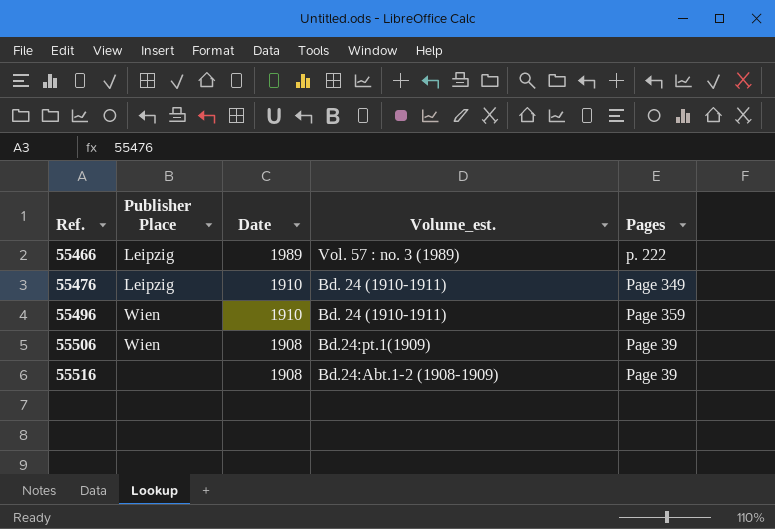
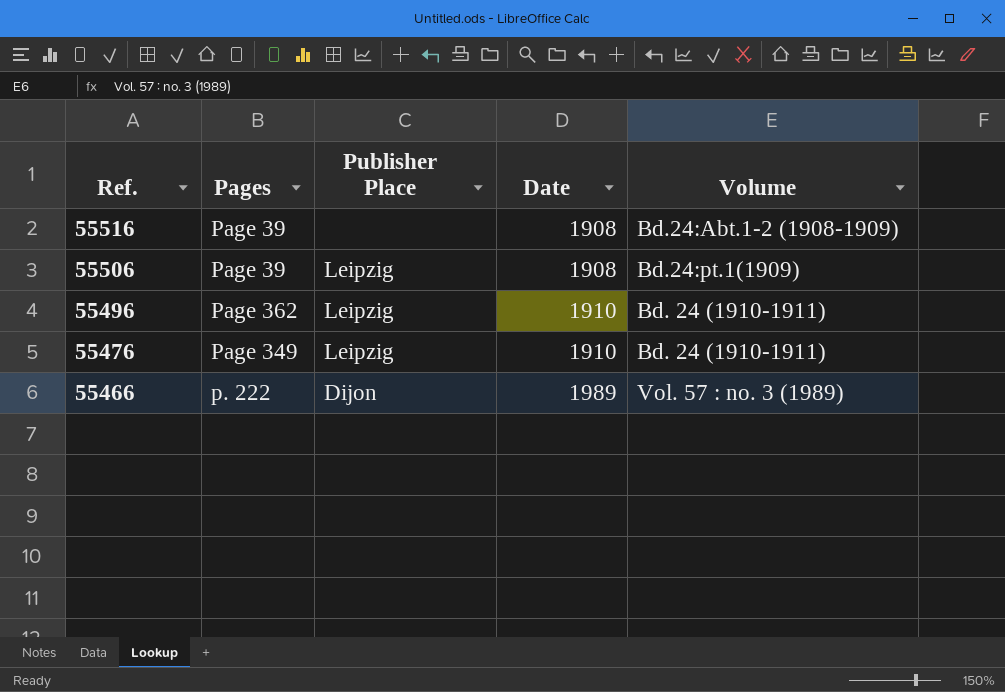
row order: Ref. ascending -> Ref. descending
column Pages | position: 5 -> 2
column name: Volume_est. -> Volume
55506 | Publisher Place: Wien -> Leipzig
55496 | Pages: Page 359 -> Page 362
55496 | Publisher Place: Wien -> Leipzig
55466 | Publisher Place: Leipzig -> Dijon

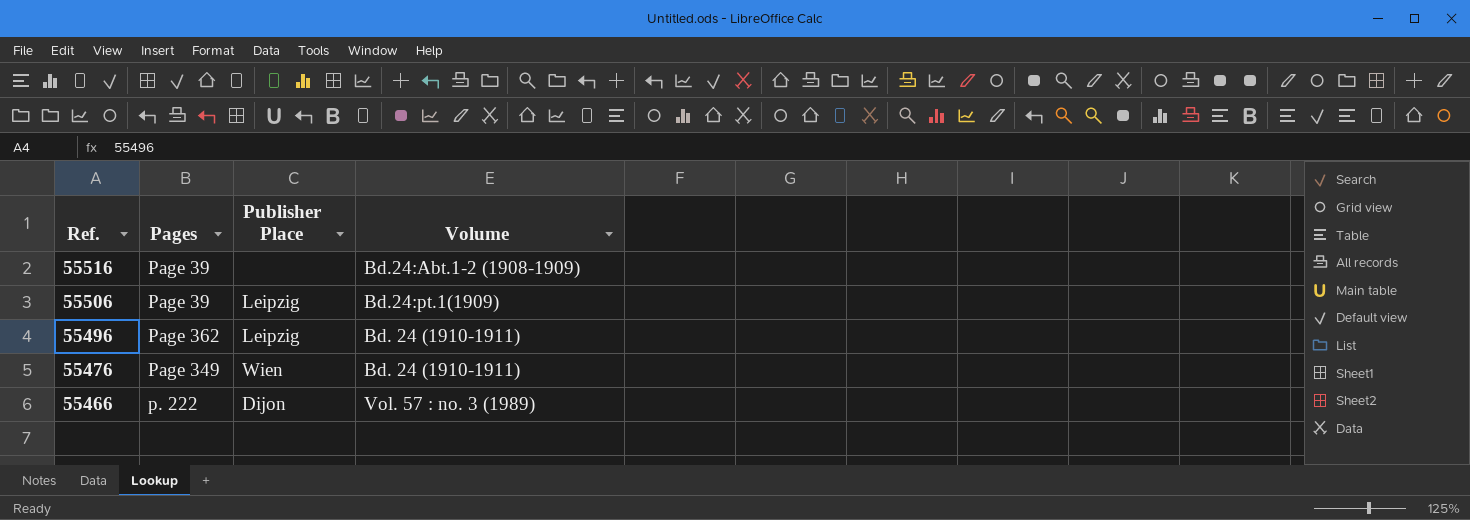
column Date | position: 4 -> none
55476 | Publisher Place: Leipzig -> Wien

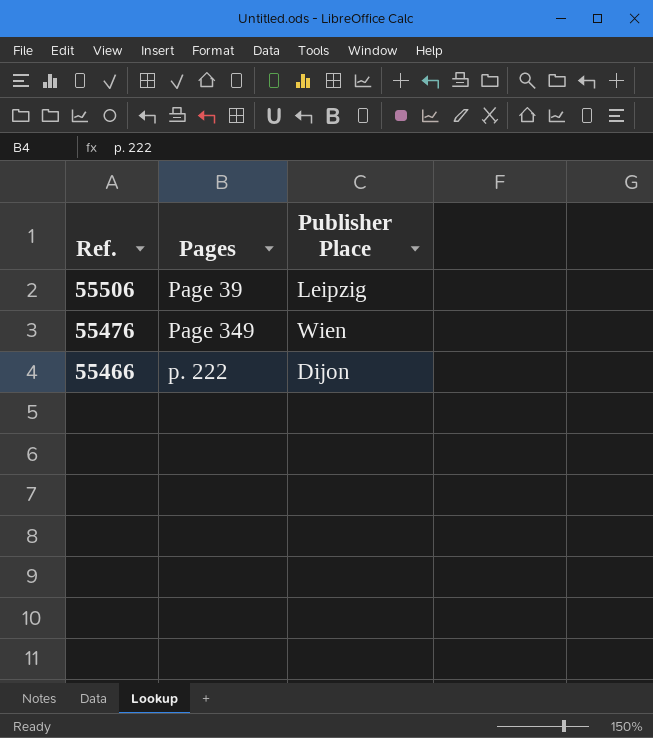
column Volume | position: 4 -> none
row 55516: Page 39 | none | Bd.24:Abt.1-2 (1908-1909) -> none
row 55496: Page 362 | Leipzig | Bd. 24 (1910-1911) -> none

